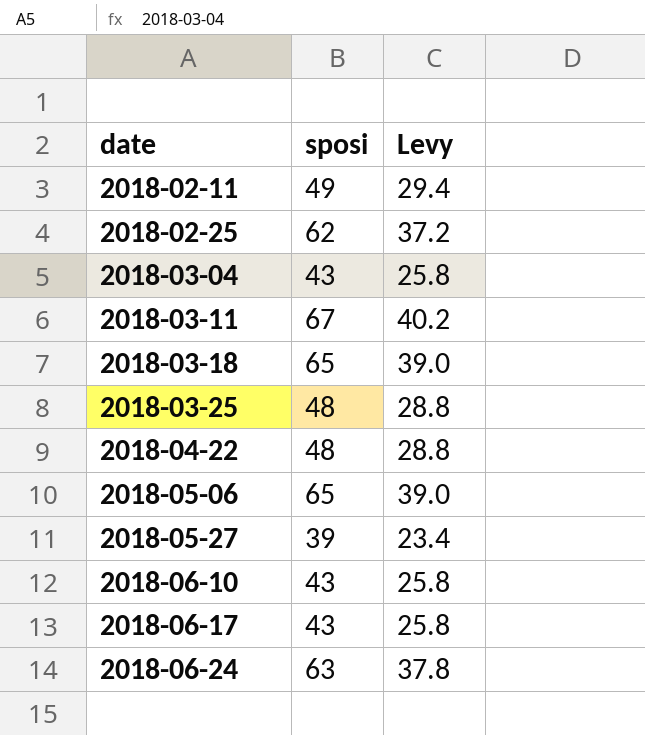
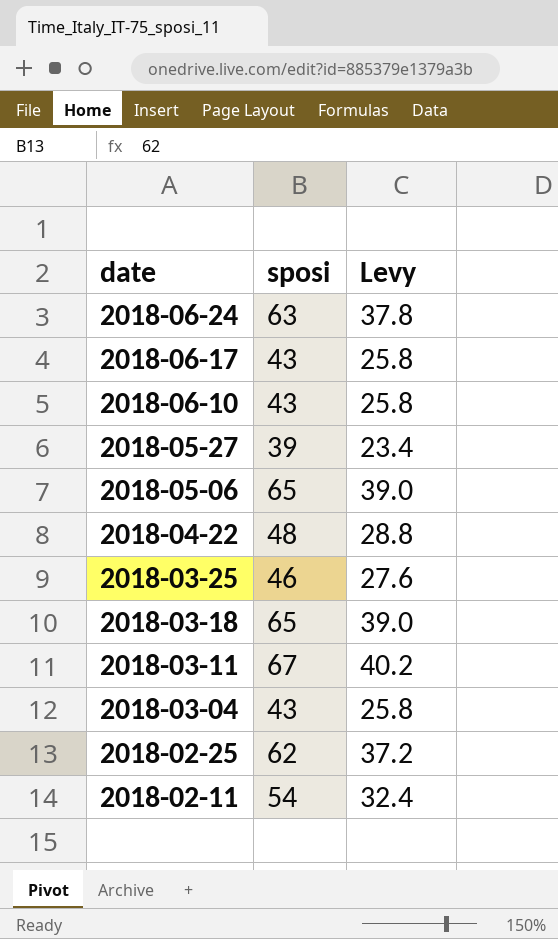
row order: date ascending -> date descending
2018-03-25 | sposi: 48 -> 46
2018-03-25 | Levy: 28.8 -> 27.6
2018-02-11 | sposi: 49 -> 54
2018-02-11 | Levy: 29.4 -> 32.4

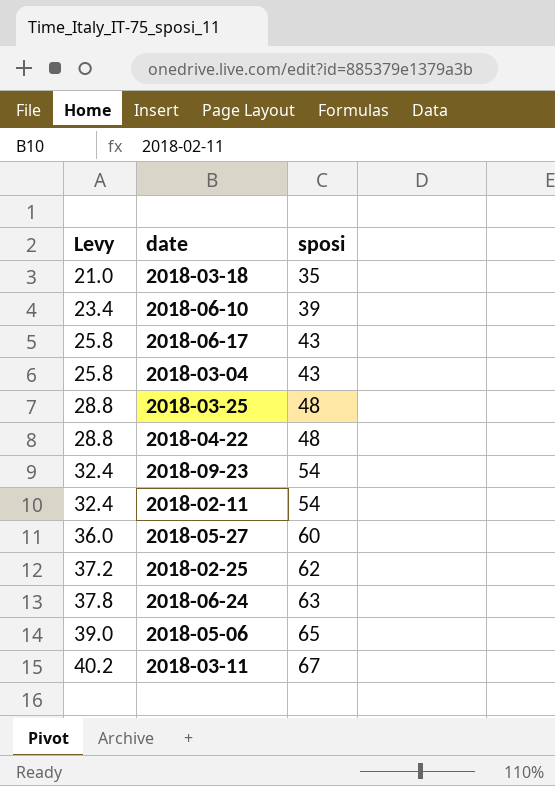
row order: date descending -> Levy ascending
column Levy | position: 3 -> 1
2018-03-18 | Levy: 39.0 -> 21.0
2018-03-18 | sposi: 65 -> 35
2018-06-10 | Levy: 25.8 -> 23.4
2018-06-10 | sposi: 43 -> 39
2018-03-25 | Levy: 27.6 -> 28.8
2018-03-25 | sposi: 46 -> 48
row 2018-09-23: none -> 32.4 | 54
2018-05-27 | Levy: 23.4 -> 36.0
2018-05-27 | sposi: 39 -> 60

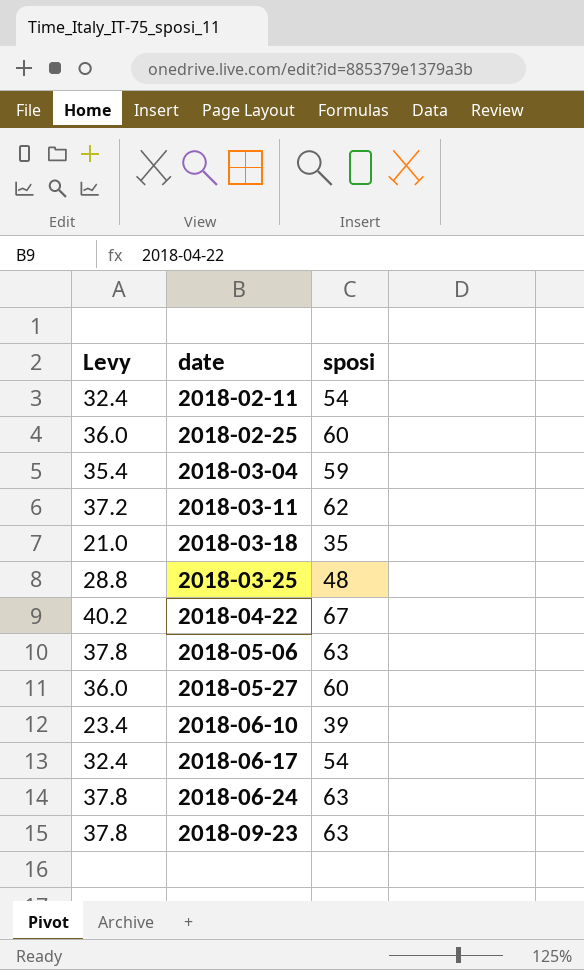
row order: Levy ascending -> date ascending
2018-02-25 | Levy: 37.2 -> 36.0
2018-02-25 | sposi: 62 -> 60
2018-03-04 | Levy: 25.8 -> 35.4
2018-03-04 | sposi: 43 -> 59
2018-03-11 | Levy: 40.2 -> 37.2
2018-03-11 | sposi: 67 -> 62
2018-04-22 | Levy: 28.8 -> 40.2
2018-04-22 | sposi: 48 -> 67
2018-05-06 | Levy: 39.0 -> 37.8
2018-05-06 | sposi: 65 -> 63
2018-06-17 | Levy: 25.8 -> 32.4
2018-06-17 | sposi: 43 -> 54
2018-09-23 | Levy: 32.4 -> 37.8
2018-09-23 | sposi: 54 -> 63

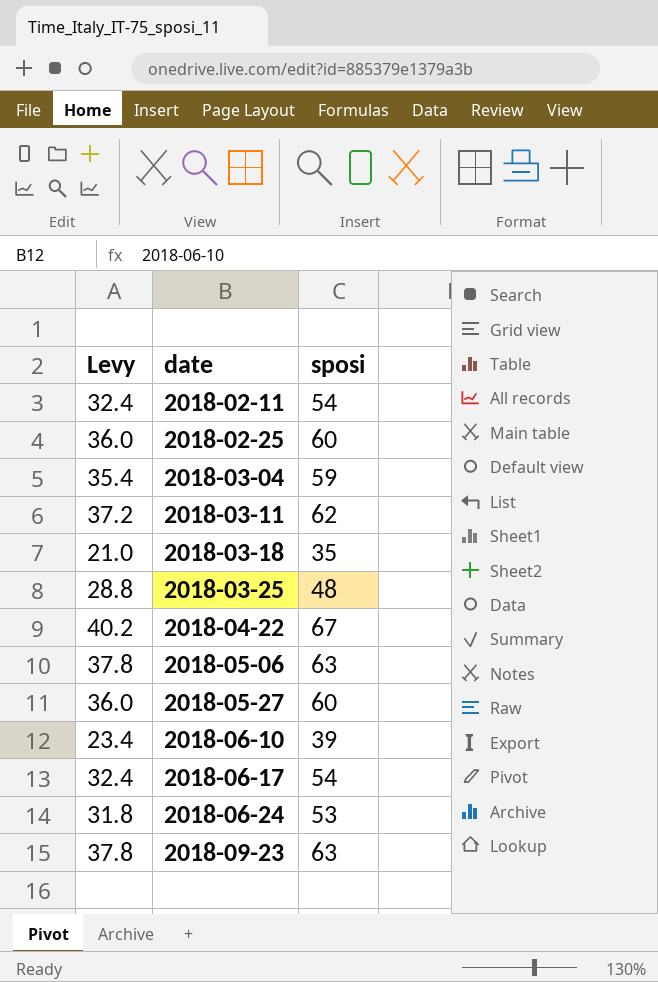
2018-06-24 | Levy: 37.8 -> 31.8
2018-06-24 | sposi: 63 -> 53

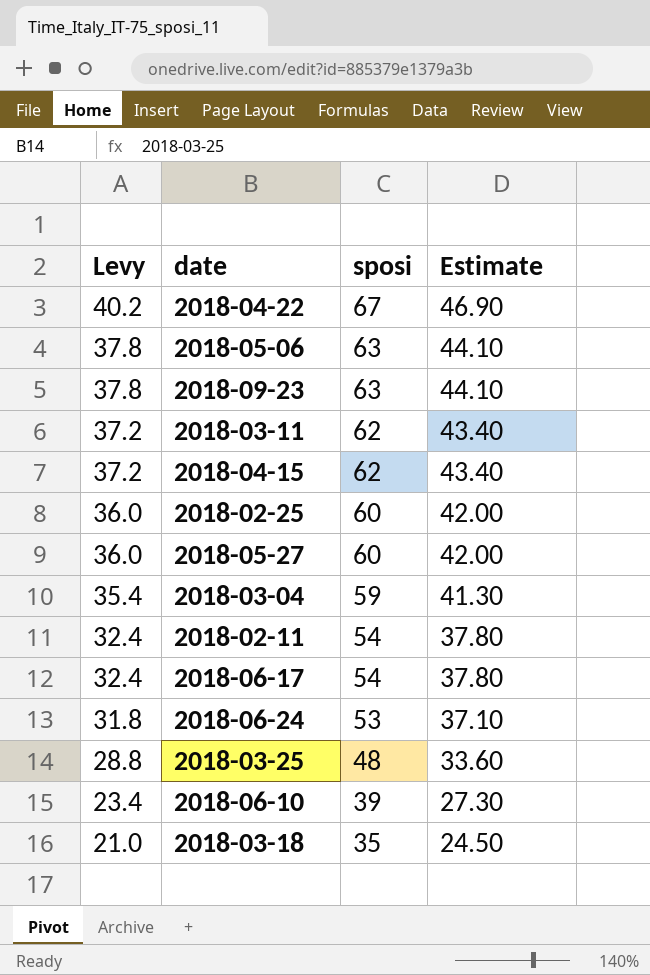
row order: date ascending -> Levy descending
column Estimate | formula: none -> [sposi] * 0.7
row 2018-04-15: none -> 37.2 | 62 | 43.40

